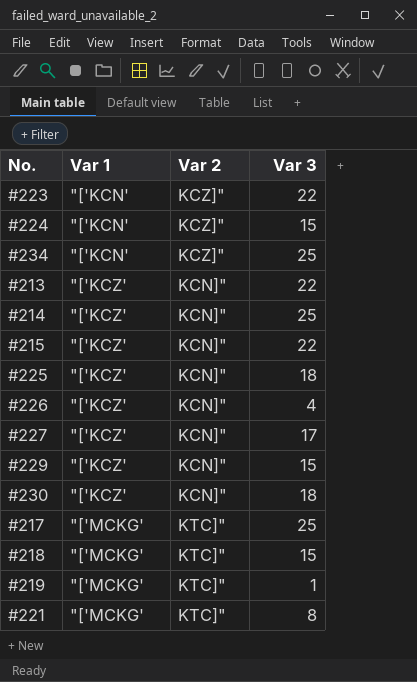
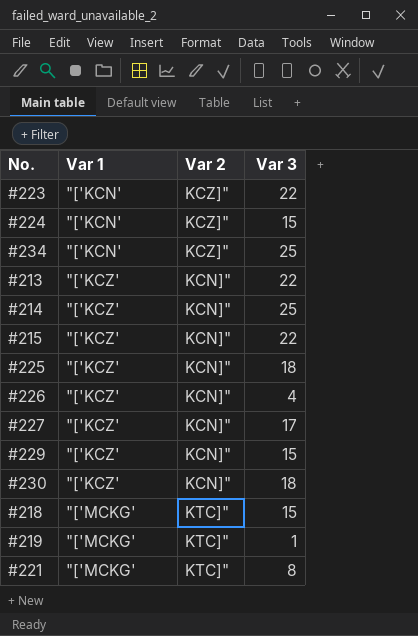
row #217: "['MCKG' | KTC]" | 25 -> none

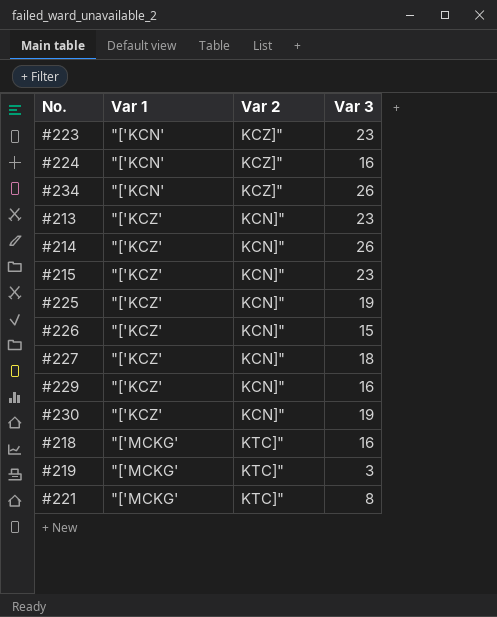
#223 | Var 3: 22 -> 23
#224 | Var 3: 15 -> 16
#234 | Var 3: 25 -> 26
#213 | Var 3: 22 -> 23
#214 | Var 3: 25 -> 26
#215 | Var 3: 22 -> 23
#225 | Var 3: 18 -> 19
#226 | Var 3: 4 -> 15
#227 | Var 3: 17 -> 18
#229 | Var 3: 15 -> 16
#230 | Var 3: 18 -> 19
#218 | Var 3: 15 -> 16
#219 | Var 3: 1 -> 3

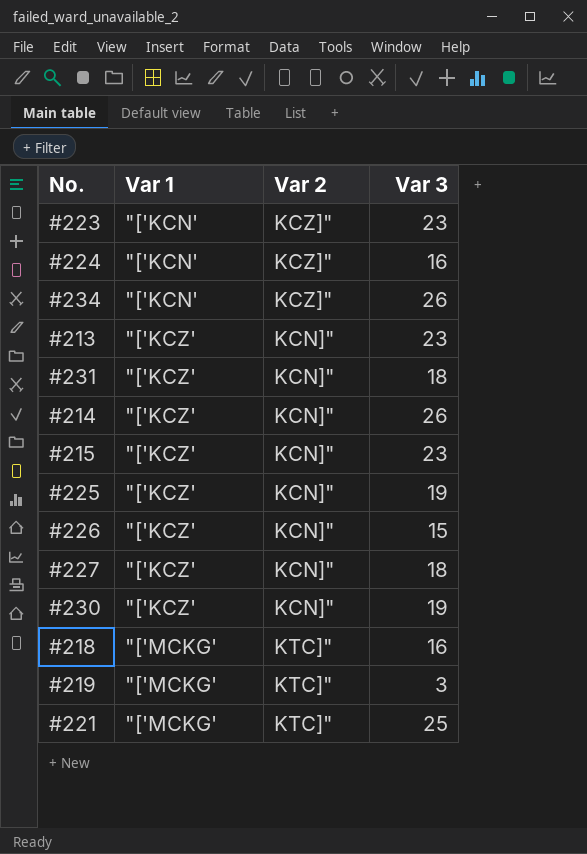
row #229: "['KCZ' | KCN]" | 16 -> none
row #231: none -> "['KCZ' | KCN]" | 18
#221 | Var 3: 8 -> 25

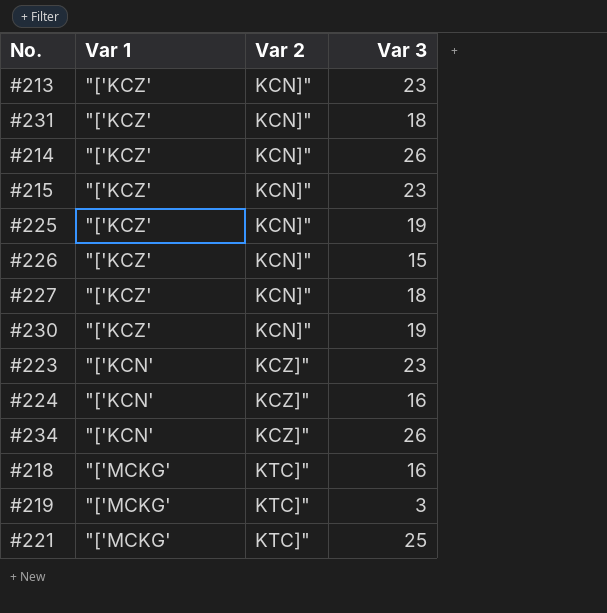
row order: Var 1 ascending -> Var 2 ascending

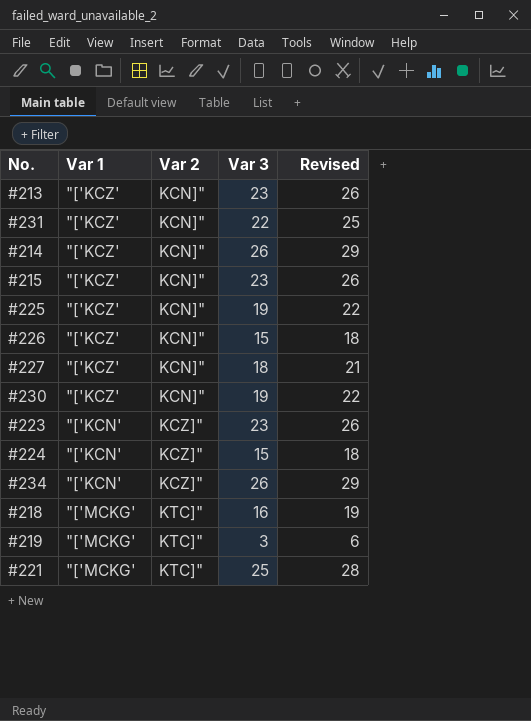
column Revised | formula: none -> [Var 3] + 3
#231 | Var 3: 18 -> 22
#224 | Var 3: 16 -> 15

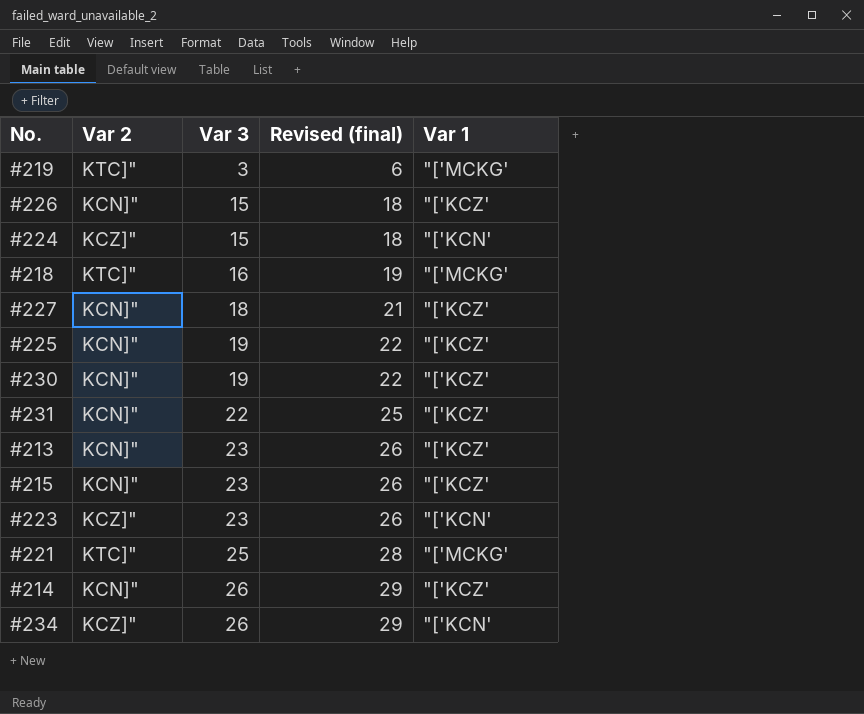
row order: Var 2 ascending -> Var 3 ascending
column name: Revised -> Revised (final)
column Var 1 | position: 2 -> 5

